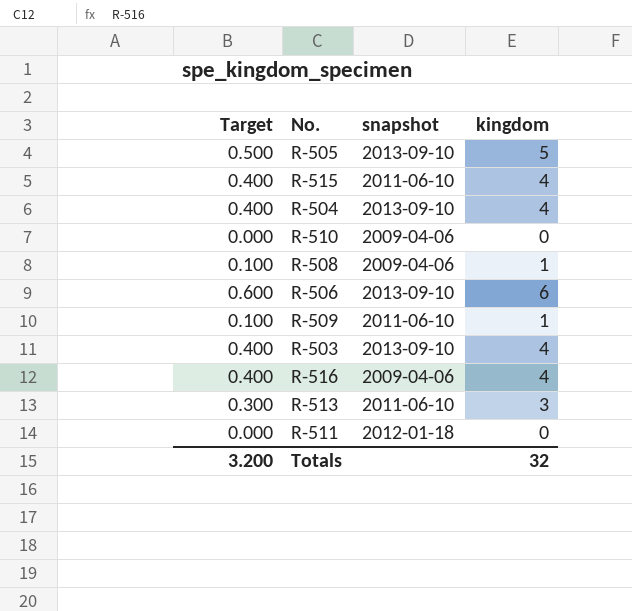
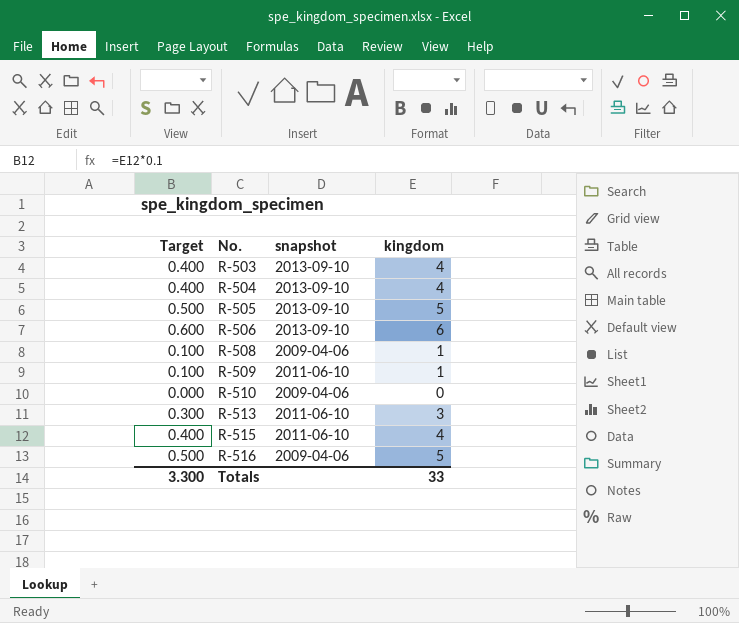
row order: none -> No. ascending
row R-511: 0.000 | 2012-01-18 | 0 -> none
R-516 | Target: 0.400 -> 0.500
R-516 | kingdom: 4 -> 5
Totals | Target: 3.200 -> 3.300
Totals | kingdom: 32 -> 33

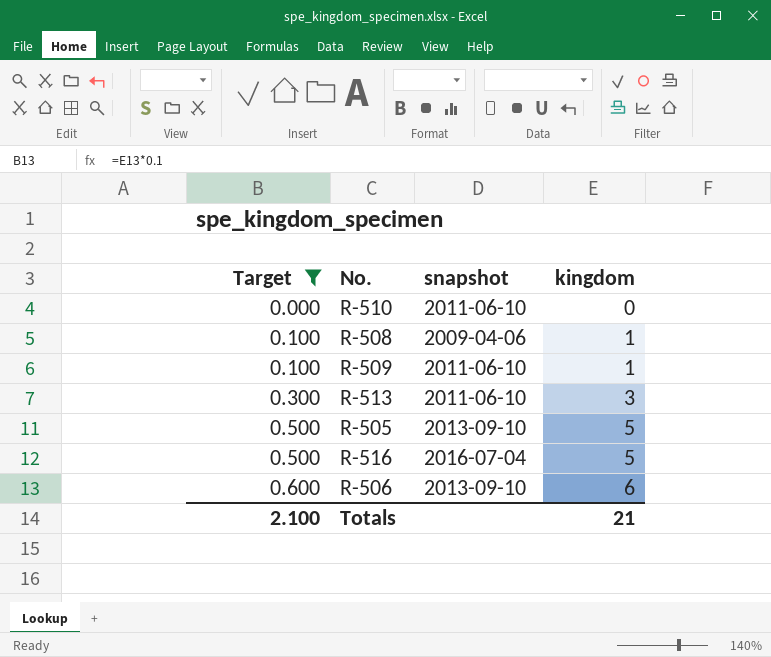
filter: none -> Target != 0.400
row order: No. ascending -> Target ascending
R-510 | snapshot: 2009-04-06 -> 2011-06-10
R-516 | snapshot: 2009-04-06 -> 2016-07-04
Totals | Target: 3.300 -> 2.100
Totals | kingdom: 33 -> 21

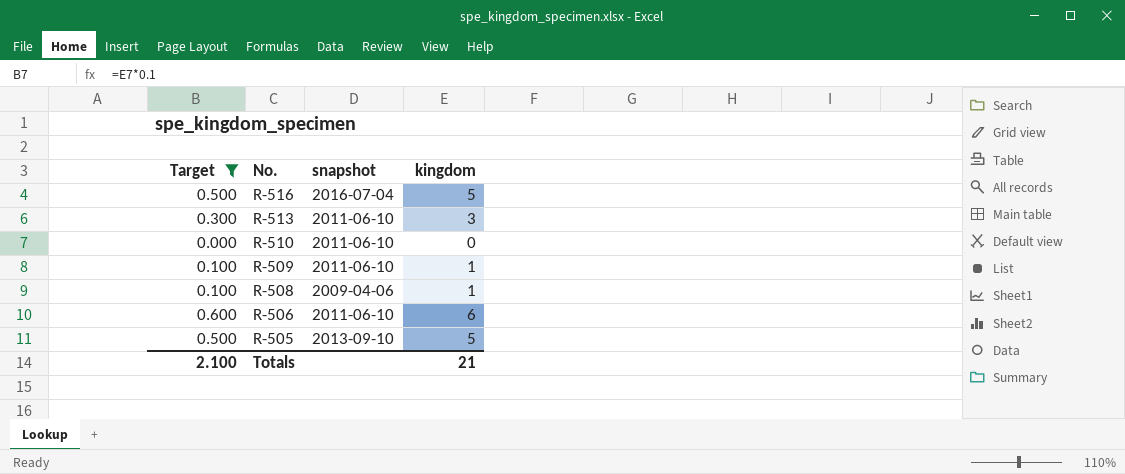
row order: Target ascending -> No. descending
R-506 | snapshot: 2013-09-10 -> 2011-06-10

